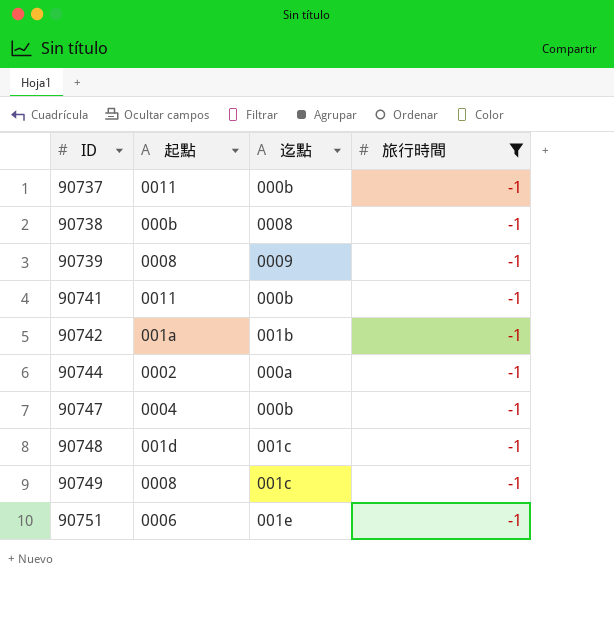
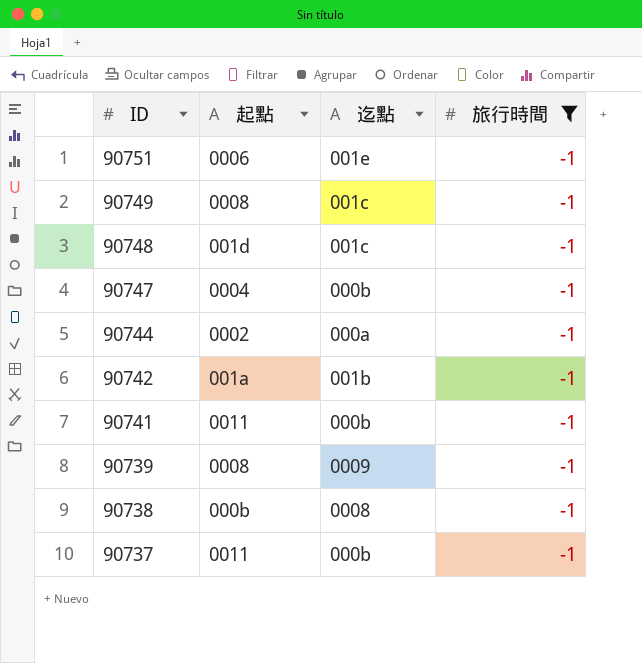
row order: ID ascending -> ID descending

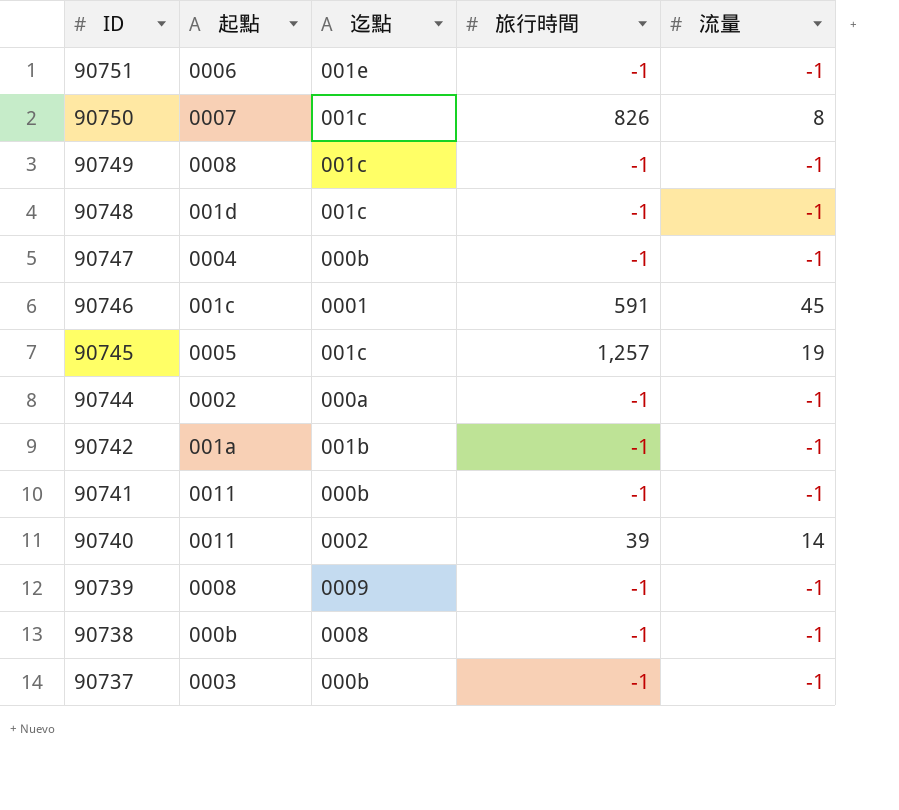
filter: 旅行時間 = -1 -> none
column 流量 | position: none -> 5
90737 | 起點: 0011 -> 0003

